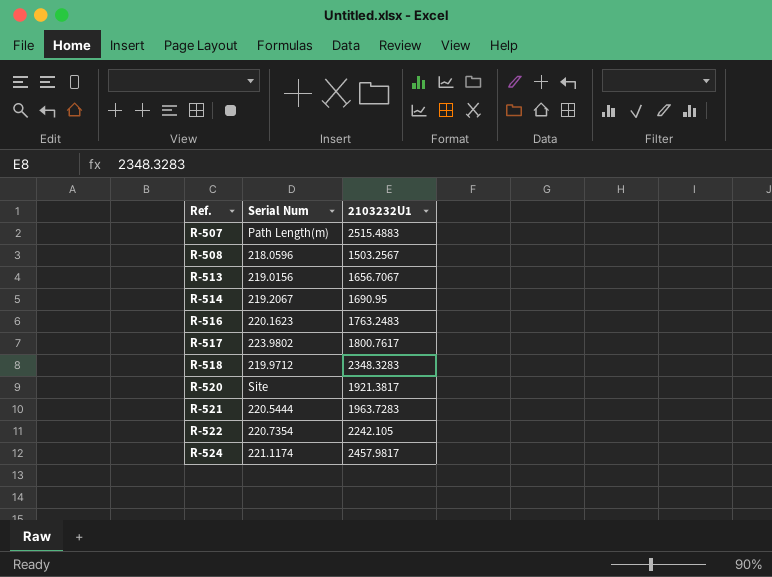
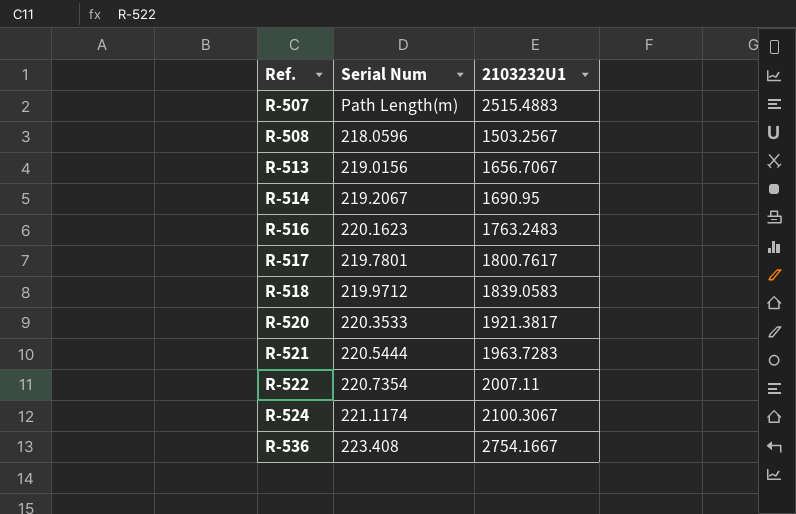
R-517 | Serial Num: 223.9802 -> 219.7801
R-518 | 2103232U1: 2348.3283 -> 1839.0583
R-520 | Serial Num: Site -> 220.3533
R-522 | 2103232U1: 2242.105 -> 2007.11
R-524 | 2103232U1: 2457.9817 -> 2100.3067
row R-536: none -> 223.408 | 2754.1667

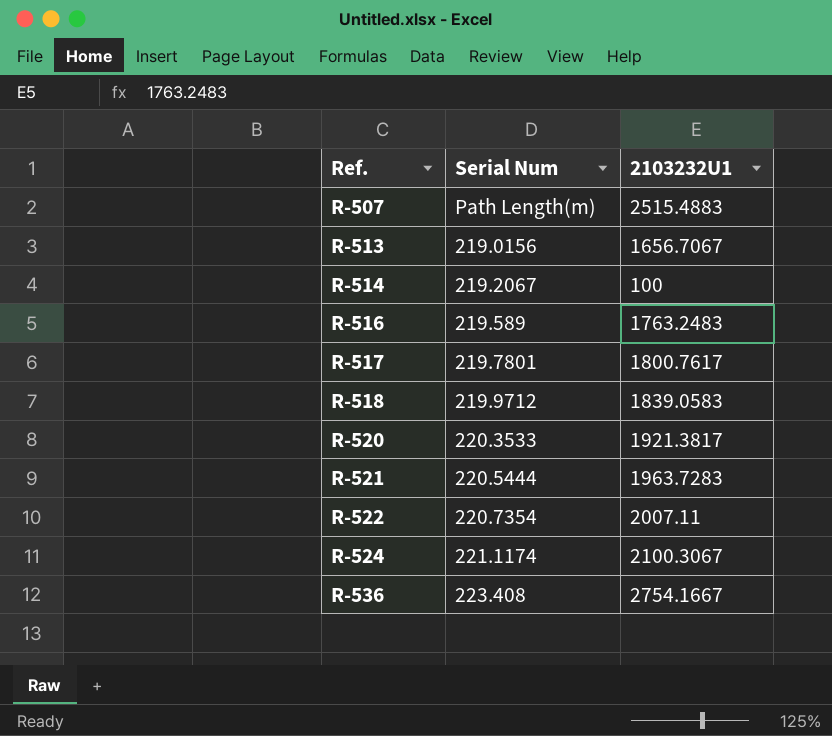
row R-508: 218.0596 | 1503.2567 -> none
R-514 | 2103232U1: 1690.95 -> 100
R-516 | Serial Num: 220.1623 -> 219.589

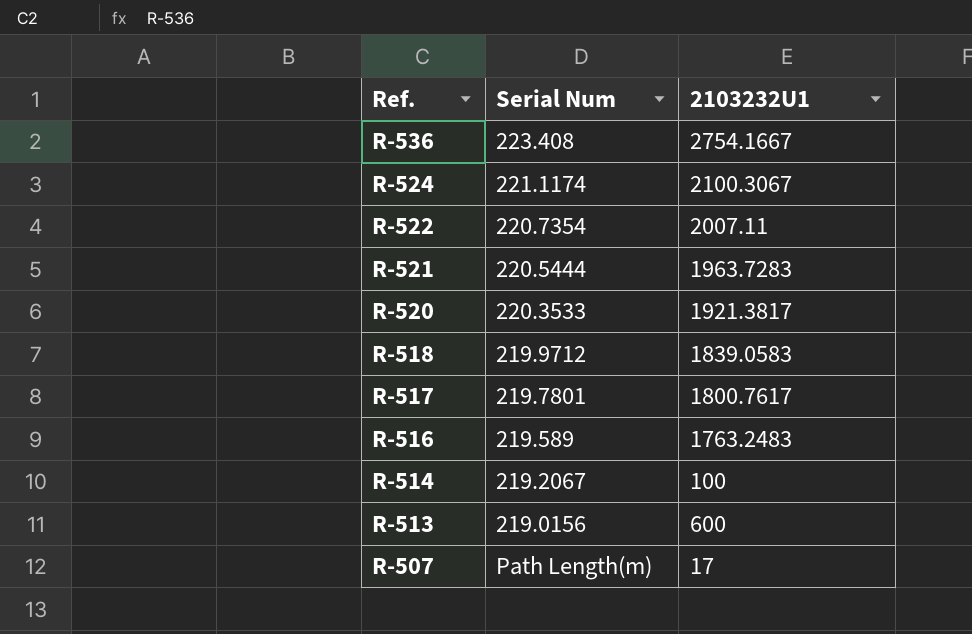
row order: Ref. ascending -> Ref. descending
R-513 | 2103232U1: 1656.7067 -> 600
R-507 | 2103232U1: 2515.4883 -> 17

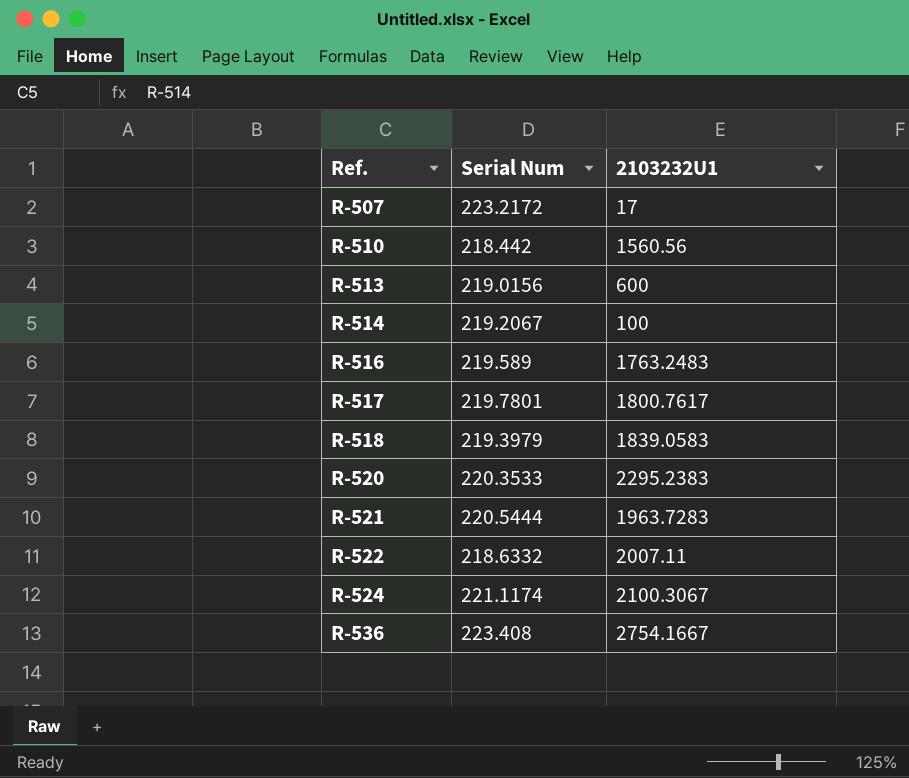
row order: Ref. descending -> Ref. ascending
R-507 | Serial Num: Path Length(m) -> 223.2172
row R-510: none -> 218.442 | 1560.56
R-518 | Serial Num: 219.9712 -> 219.3979
R-520 | 2103232U1: 1921.3817 -> 2295.2383
R-522 | Serial Num: 220.7354 -> 218.6332

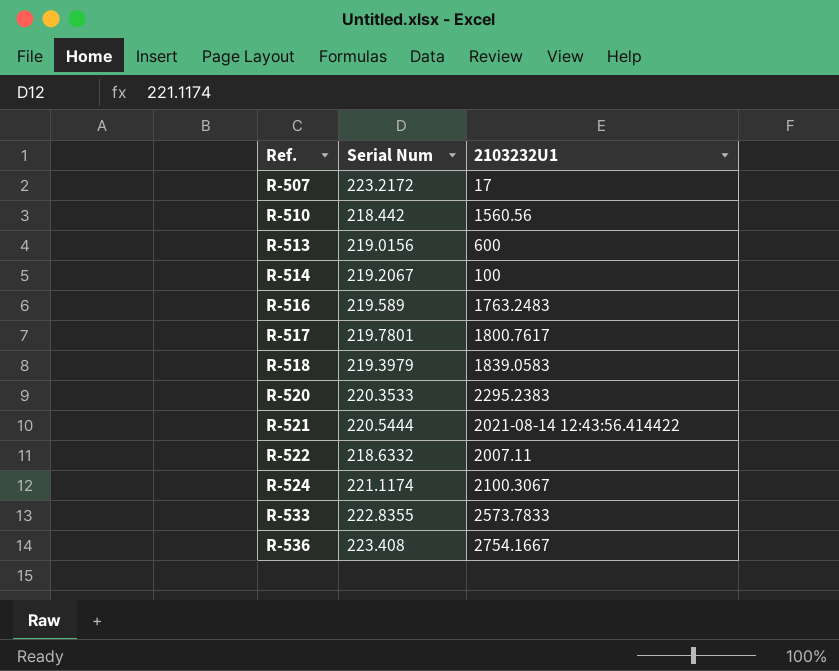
R-521 | 2103232U1: 1963.7283 -> 2021-08-14 12:43:56.414422
row R-533: none -> 222.8355 | 2573.7833

